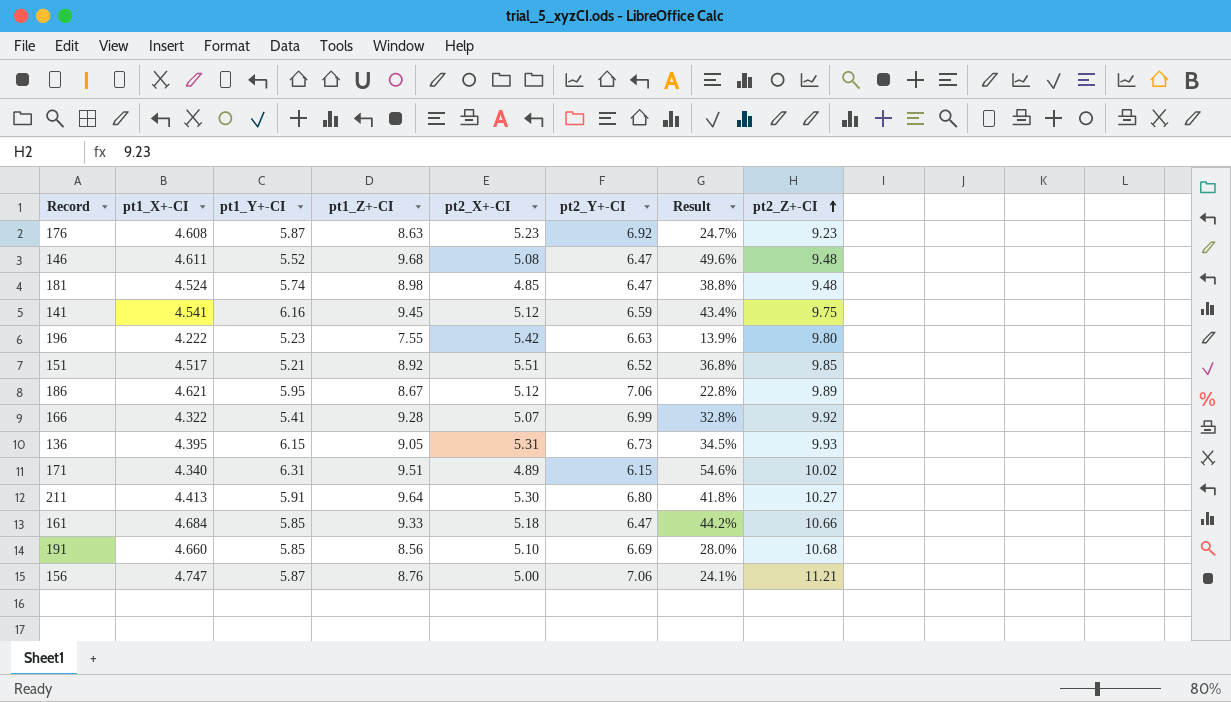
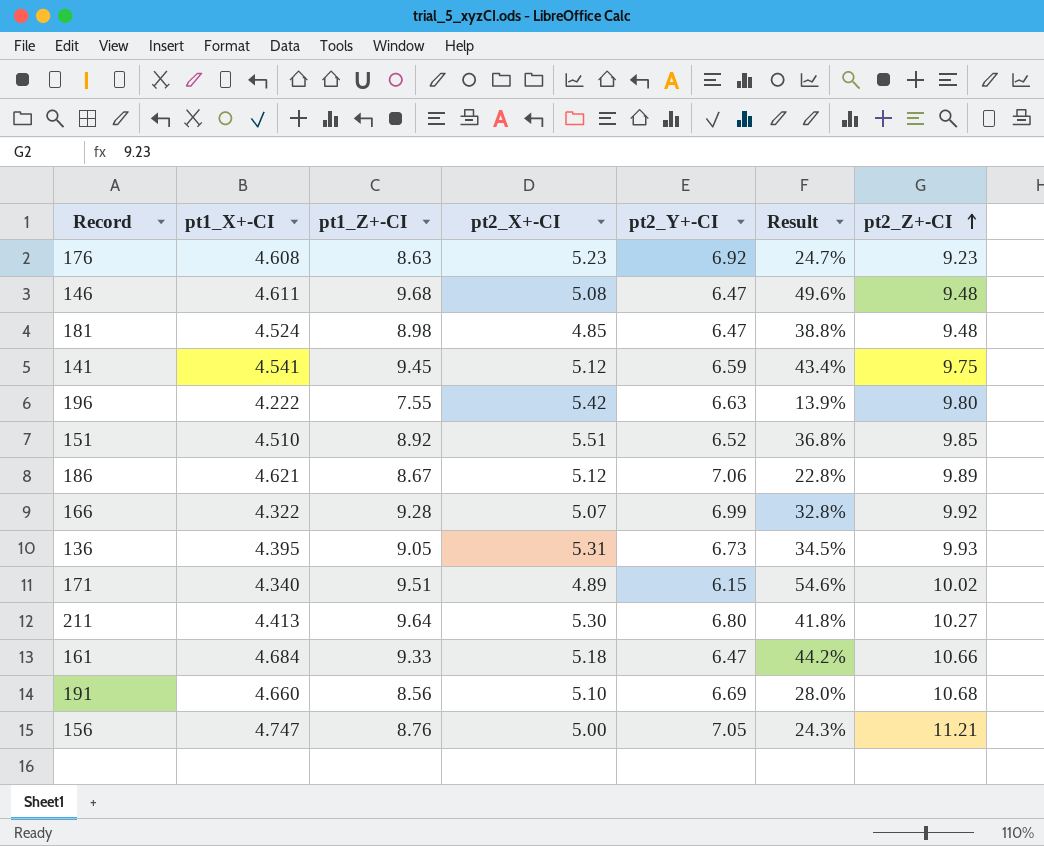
column pt1_Y+-CI | position: 3 -> none
151 | pt1_X+-CI: 4.517 -> 4.510
156 | pt2_Y+-CI: 7.06 -> 7.05
156 | Result: 24.1% -> 24.3%

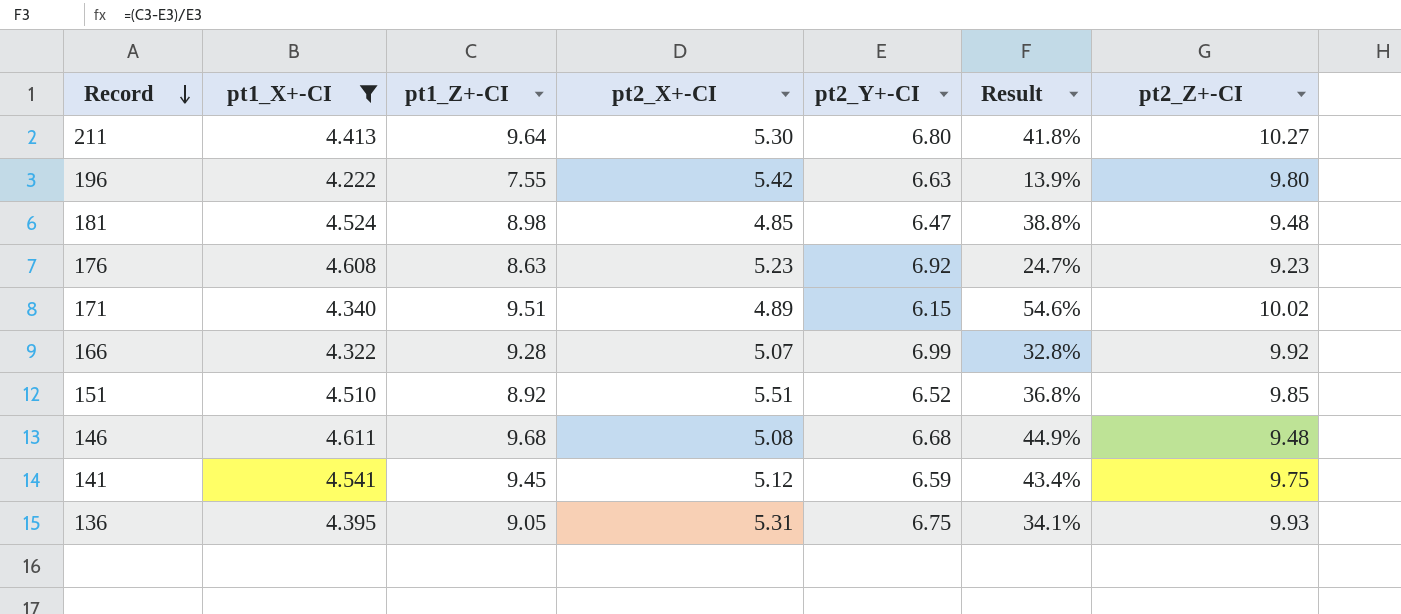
filter: none -> pt1_X+-CI <= 4.611
row order: pt2_Z+-CI ascending -> Record descending
146 | pt2_Y+-CI: 6.47 -> 6.68
146 | Result: 49.6% -> 44.9%
136 | pt2_Y+-CI: 6.73 -> 6.75
136 | Result: 34.5% -> 34.1%

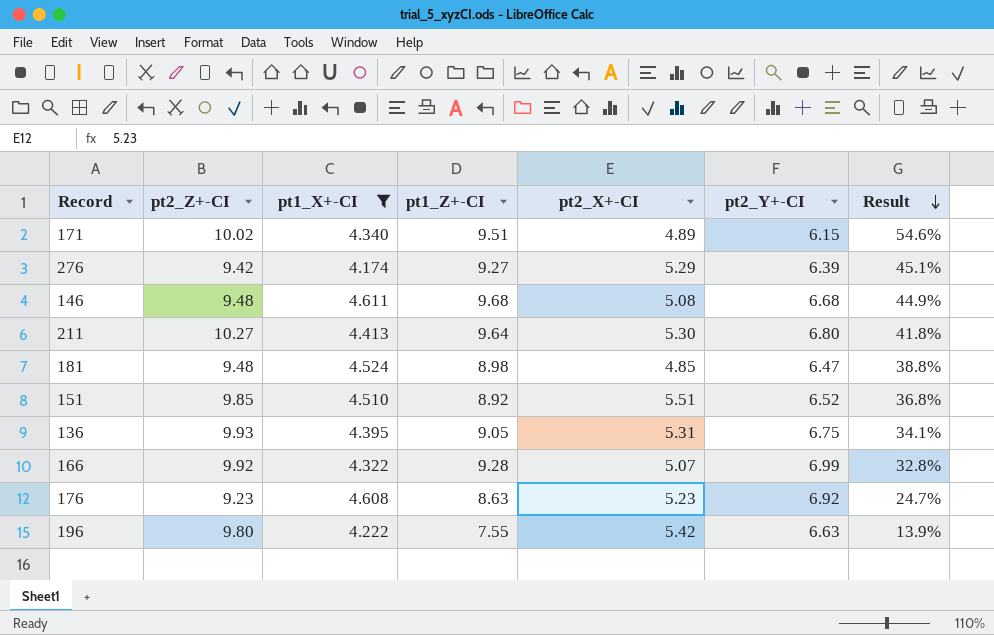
row order: Record descending -> Result descending
column pt2_Z+-CI | position: 7 -> 2
row 141: 4.541 | 9.45 | 5.12 | 6.59 | 43.4% | 9.75 -> none
row 276: none -> 9.42 | 4.174 | 9.27 | 5.29 | 6.39 | 45.1%

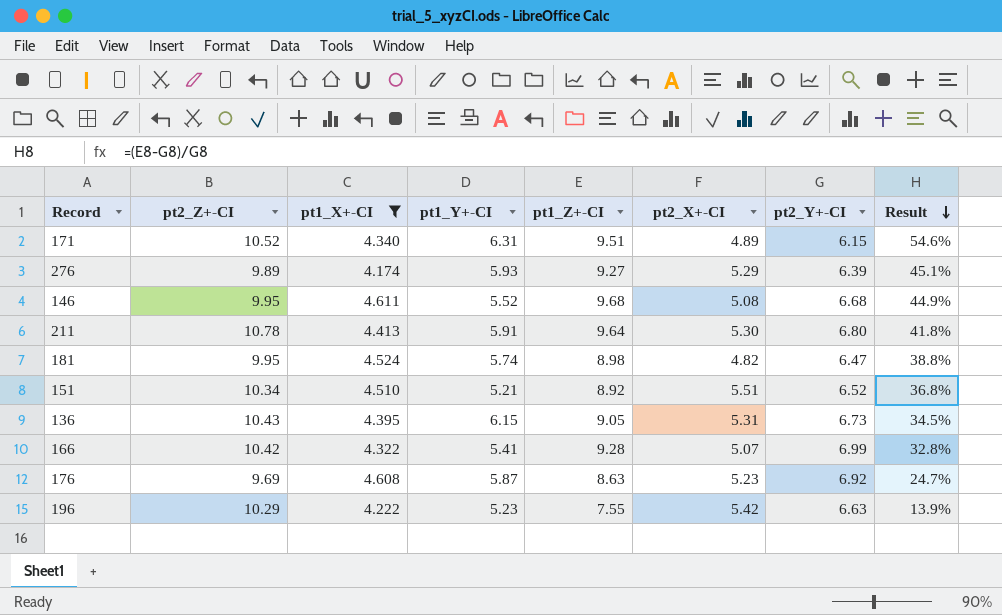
column pt1_Y+-CI | position: none -> 4
171 | pt2_Z+-CI: 10.02 -> 10.52
276 | pt2_Z+-CI: 9.42 -> 9.89
146 | pt2_Z+-CI: 9.48 -> 9.95
211 | pt2_Z+-CI: 10.27 -> 10.78
181 | pt2_Z+-CI: 9.48 -> 9.95
181 | pt2_X+-CI: 4.85 -> 4.82
151 | pt2_Z+-CI: 9.85 -> 10.34
136 | pt2_Z+-CI: 9.93 -> 10.43
136 | pt2_Y+-CI: 6.75 -> 6.73
136 | Result: 34.1% -> 34.5%
166 | pt2_Z+-CI: 9.92 -> 10.42
176 | pt2_Z+-CI: 9.23 -> 9.69
196 | pt2_Z+-CI: 9.80 -> 10.29

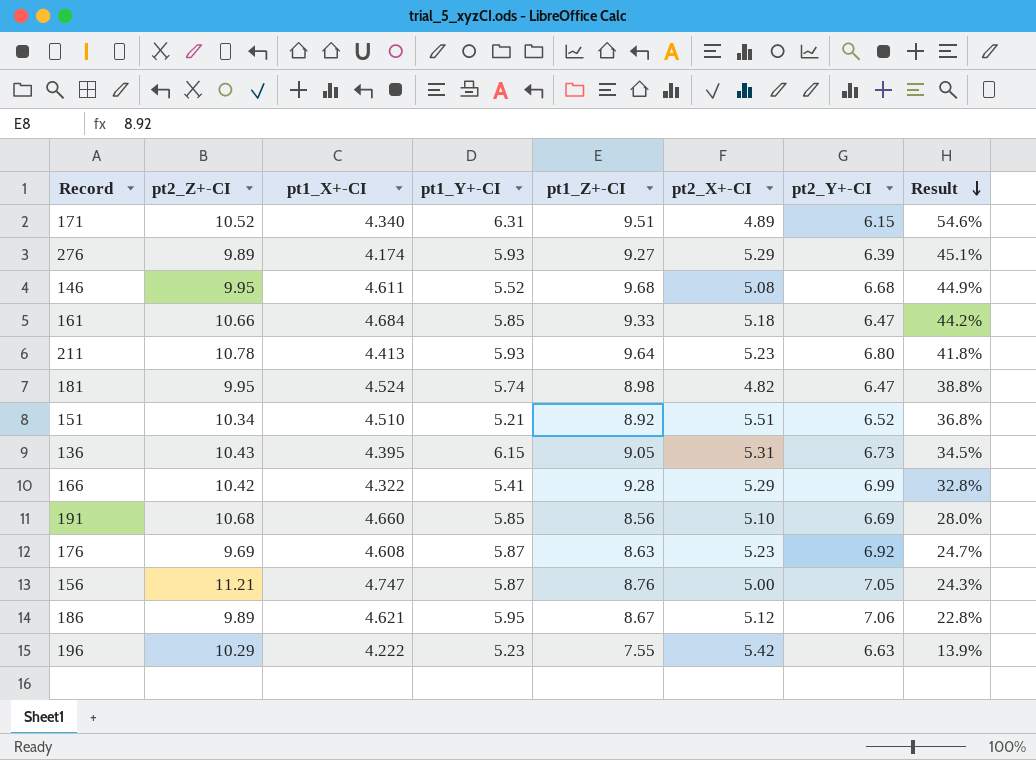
filter: pt1_X+-CI <= 4.611 -> none
211 | pt1_Y+-CI: 5.91 -> 5.93
211 | pt2_X+-CI: 5.30 -> 5.23
166 | pt2_X+-CI: 5.07 -> 5.29

